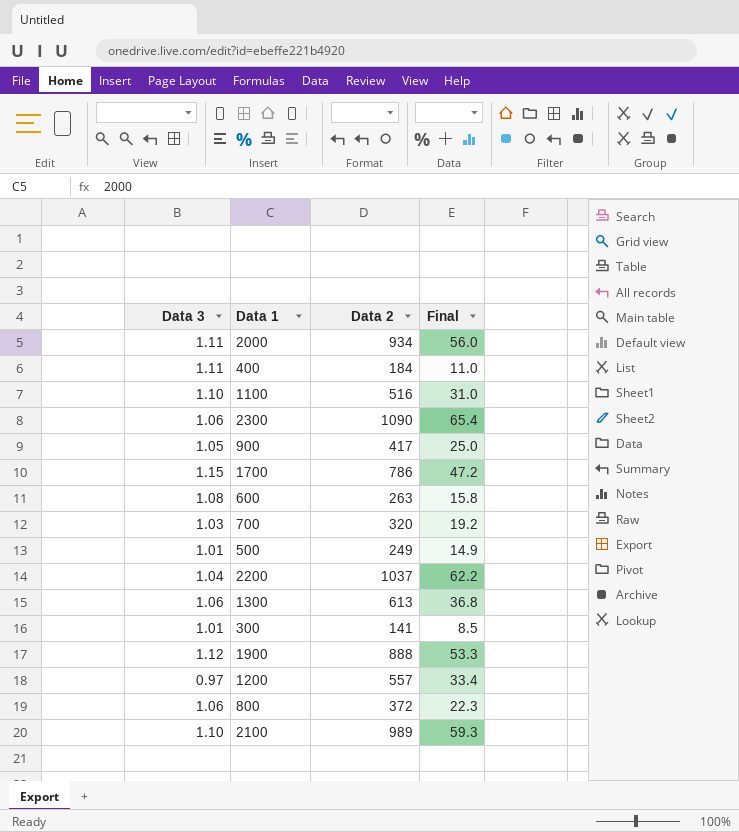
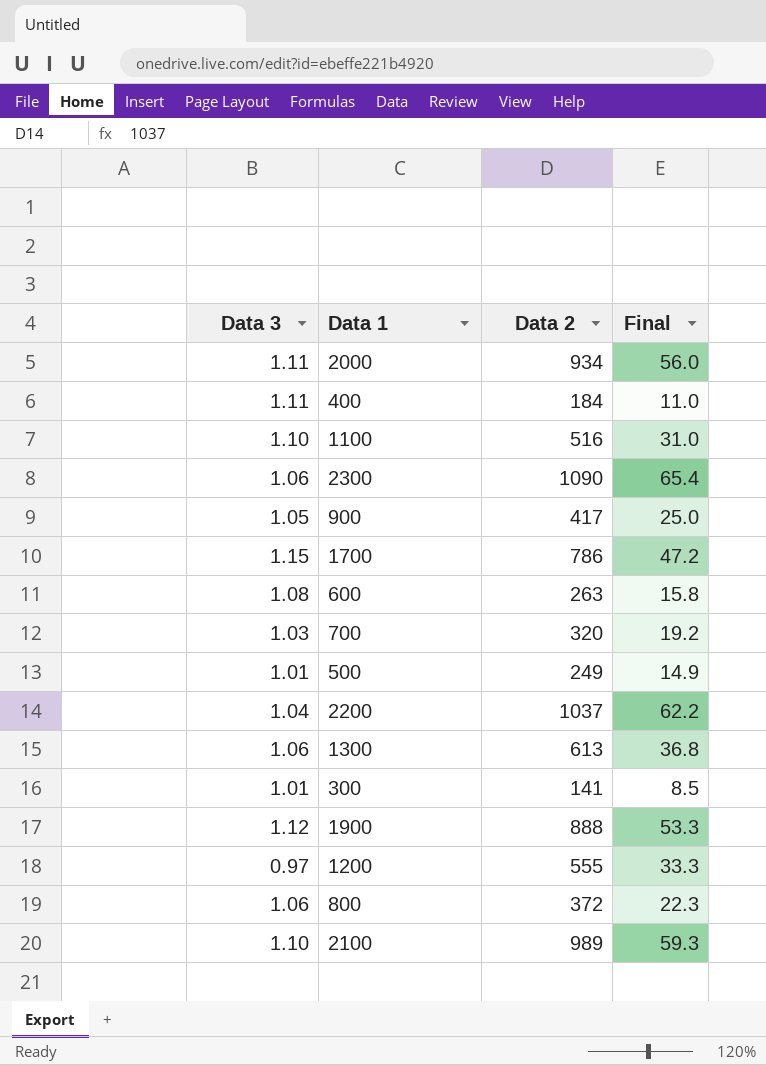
1200 | Data 2: 557 -> 555
1200 | Final: 33.4 -> 33.3

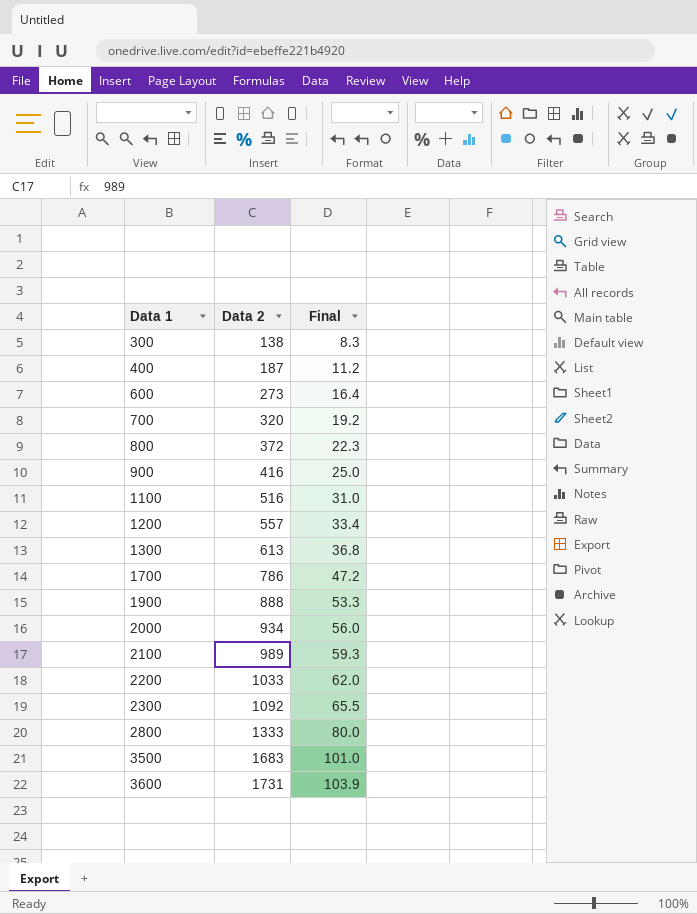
row order: none -> Data 1 ascending
column Data 3 | position: 1 -> none
row 500: 1.01 | 249 | 14.9 -> none
300 | Data 2: 141 -> 138
300 | Final: 8.5 -> 8.3
400 | Data 2: 184 -> 187
400 | Final: 11.0 -> 11.2
600 | Data 2: 263 -> 273
600 | Final: 15.8 -> 16.4
900 | Data 2: 417 -> 416
1200 | Data 2: 555 -> 557
1200 | Final: 33.3 -> 33.4
2200 | Data 2: 1037 -> 1033
2200 | Final: 62.2 -> 62.0
2300 | Data 2: 1090 -> 1092
2300 | Final: 65.4 -> 65.5
row 2800: none -> 1333 | 80.0
row 3500: none -> 1683 | 101.0
row 3600: none -> 1731 | 103.9

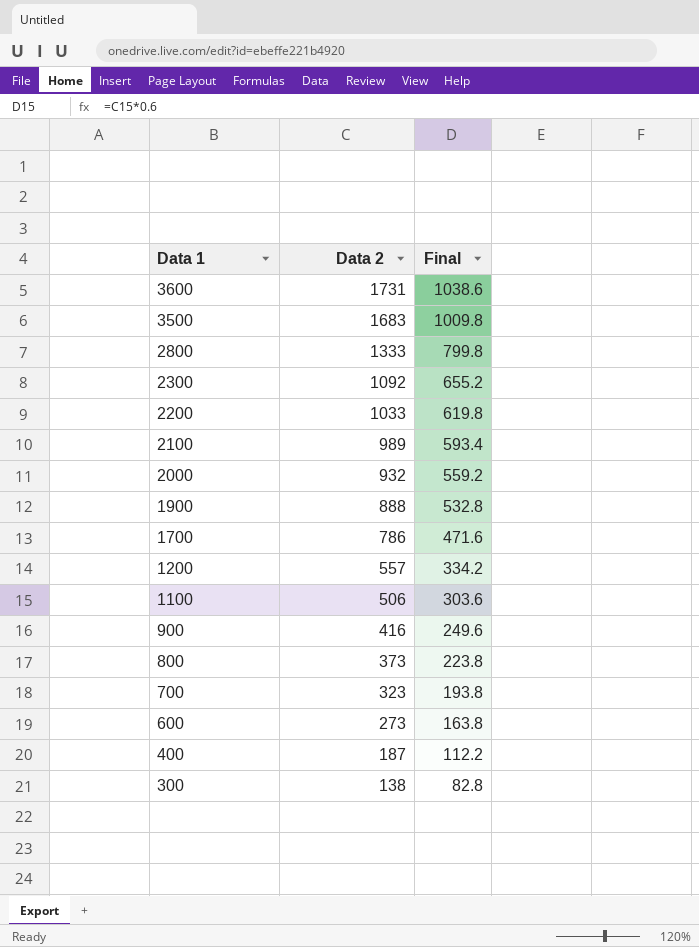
row order: Data 1 ascending -> Data 1 descending
column Final | formula: [Data 2] * 0.06 -> [Data 2] * 0.6
row 1300: 613 | 36.8 -> none
2000 | Data 2: 934 -> 932
1100 | Data 2: 516 -> 506
800 | Data 2: 372 -> 373
700 | Data 2: 320 -> 323

